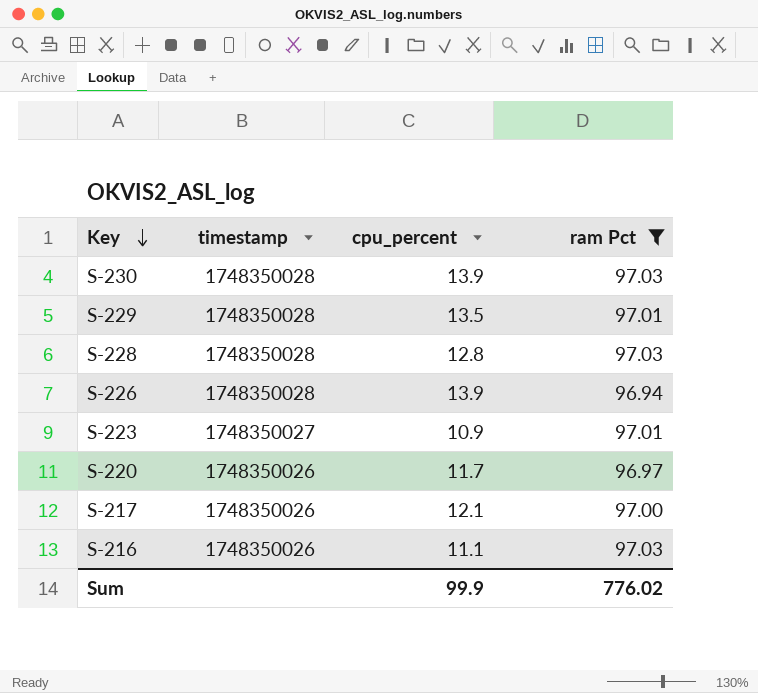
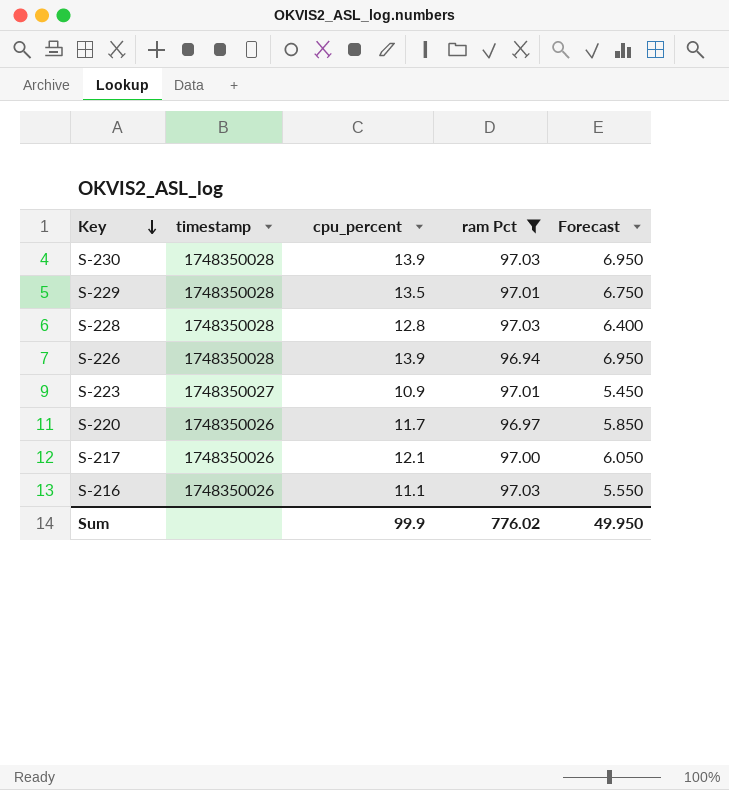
column Forecast | formula: none -> [cpu_percent] * 0.5

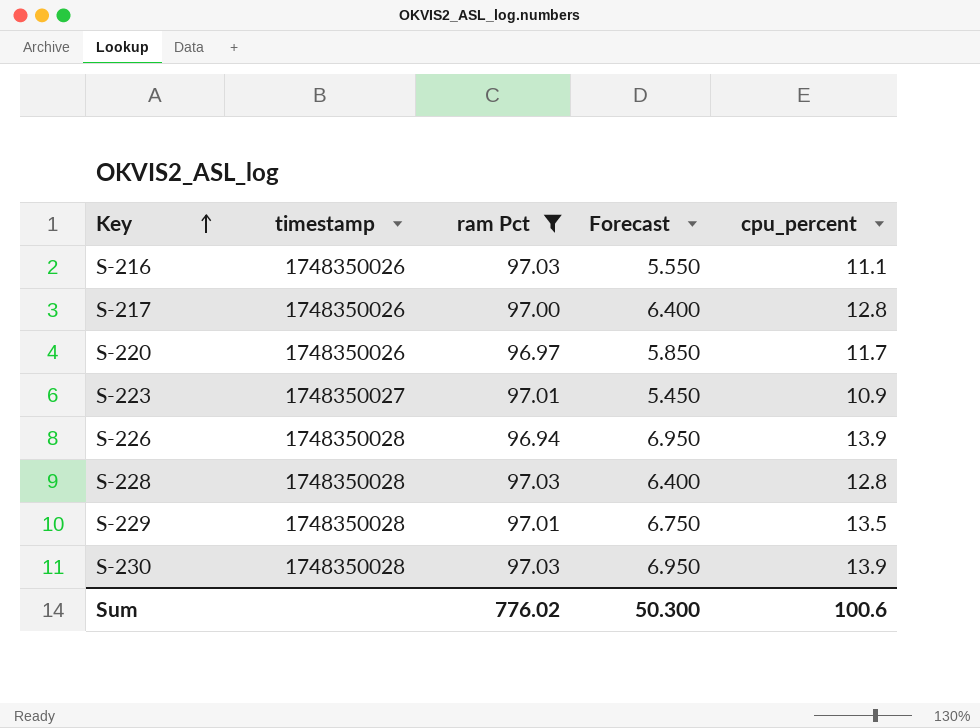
row order: Key descending -> Key ascending
column cpu_percent | position: 3 -> 5
S-217 | Forecast: 6.050 -> 6.400
S-217 | cpu_percent: 12.1 -> 12.8
Sum | Forecast: 49.950 -> 50.300
Sum | cpu_percent: 99.9 -> 100.6

